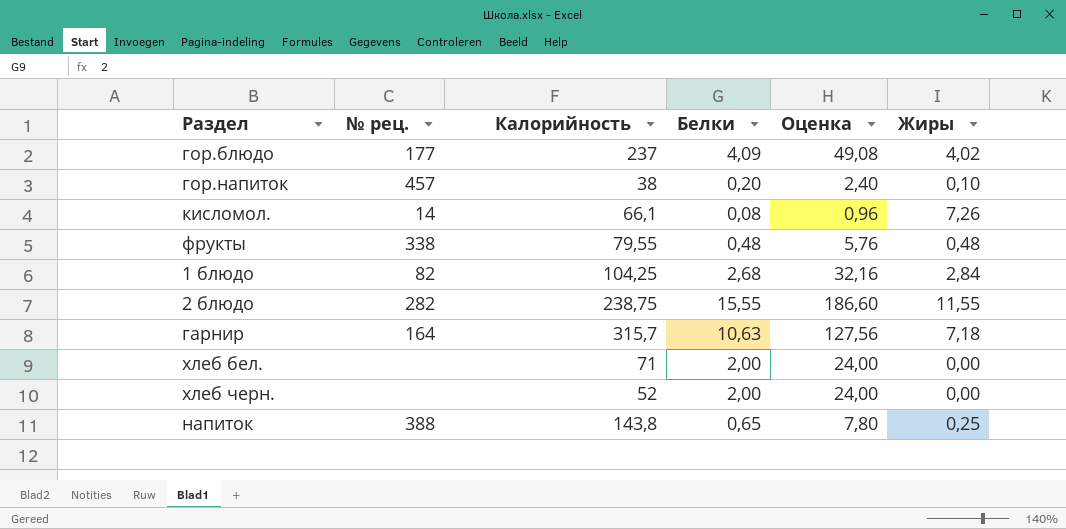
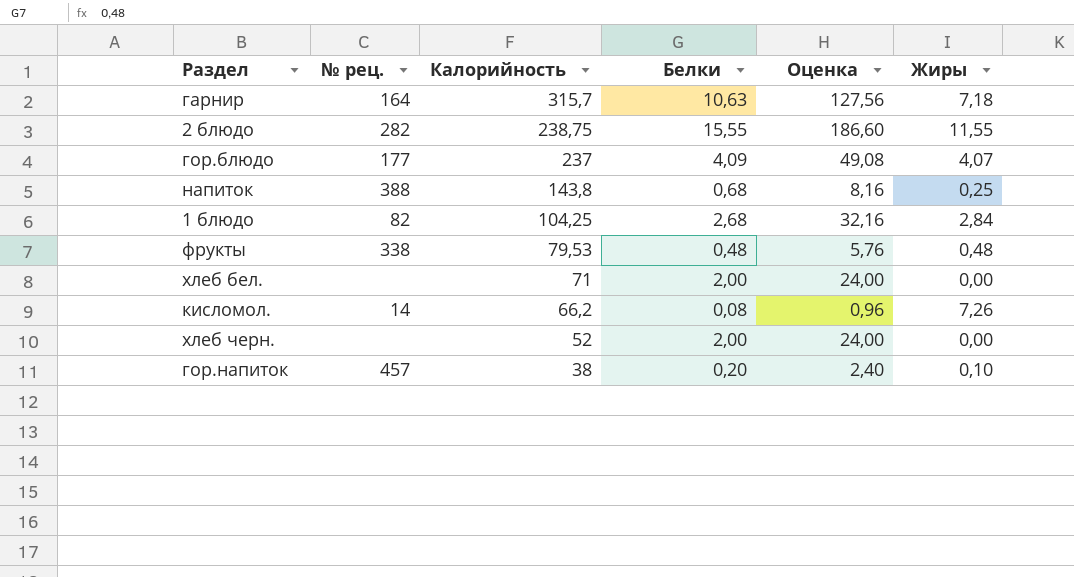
row order: none -> Калорийность descending
гор.блюдо | Жиры: 4,02 -> 4,07
напиток | Белки: 0,65 -> 0,68
напиток | Оценка: 7,80 -> 8,16
фрукты | Калорийность: 79,55 -> 79,53
кисломол. | Калорийность: 66,1 -> 66,2

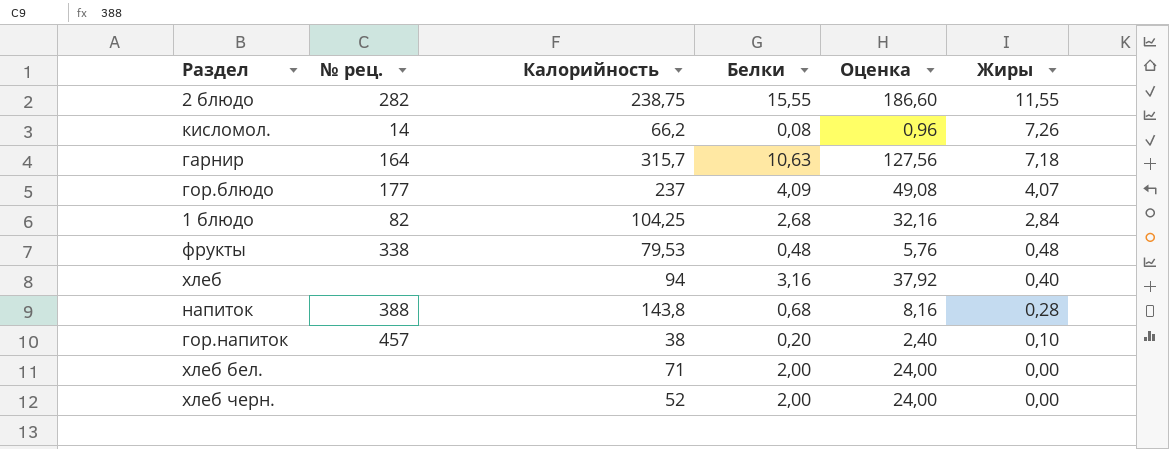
row order: Калорийность descending -> Жиры descending
row хлеб: none -> none | 94 | 3,16 | 37,92 | 0,40
напиток | Жиры: 0,25 -> 0,28

